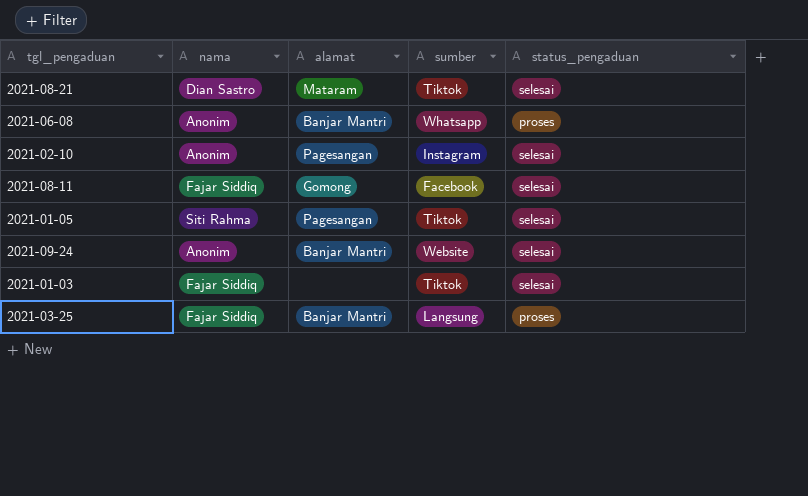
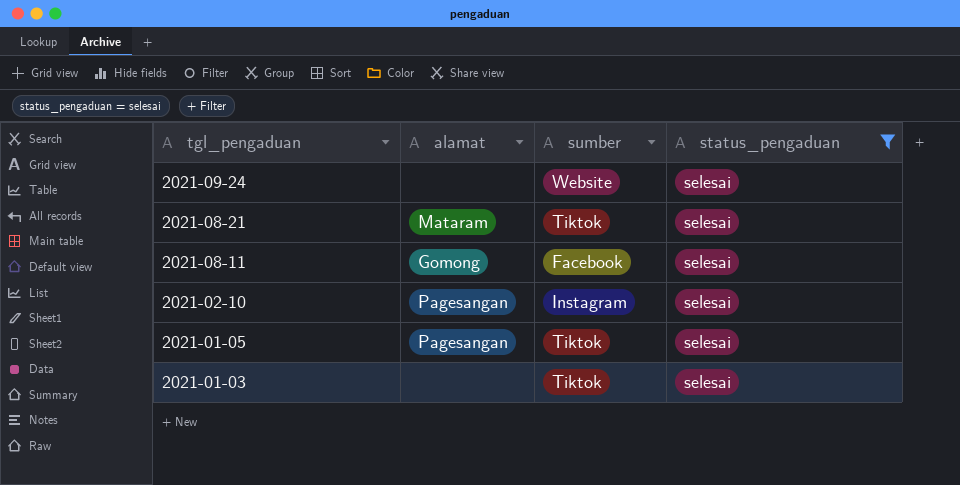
filter: none -> status_pengaduan = selesai
row order: none -> tgl_pengaduan descending
column nama | position: 2 -> none
2021-09-24 | alamat: Banjar Mantri -> none

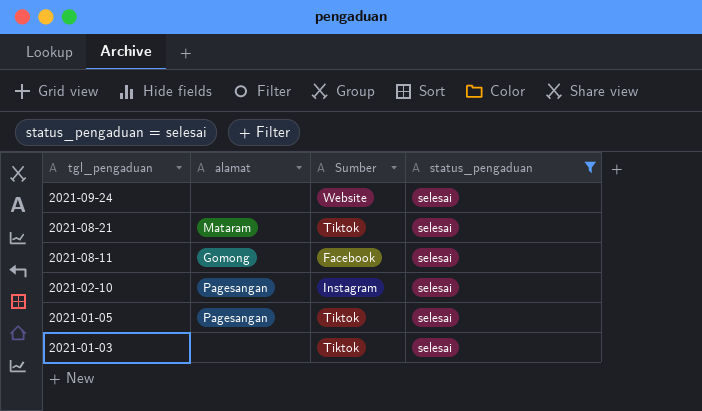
column name: sumber -> Sumber

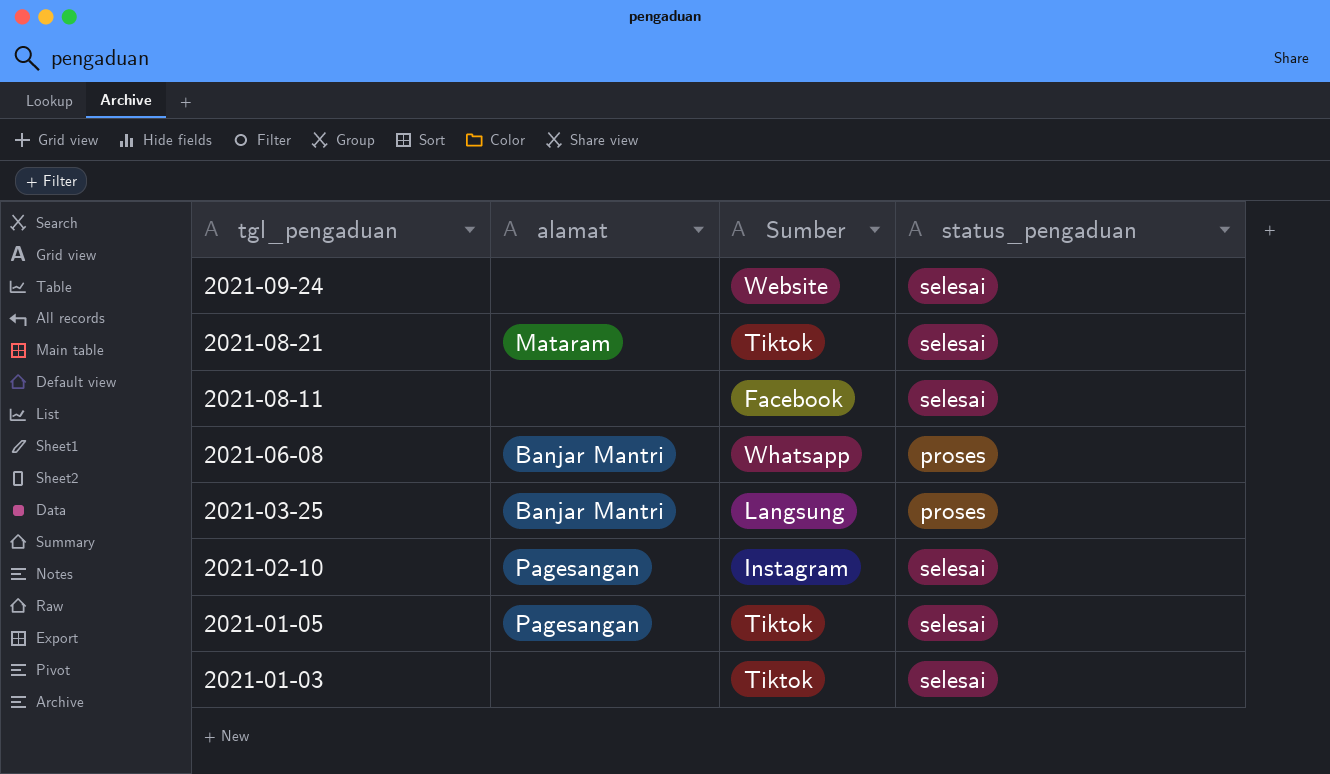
filter: status_pengaduan = selesai -> none
2021-08-11 | alamat: Gomong -> none

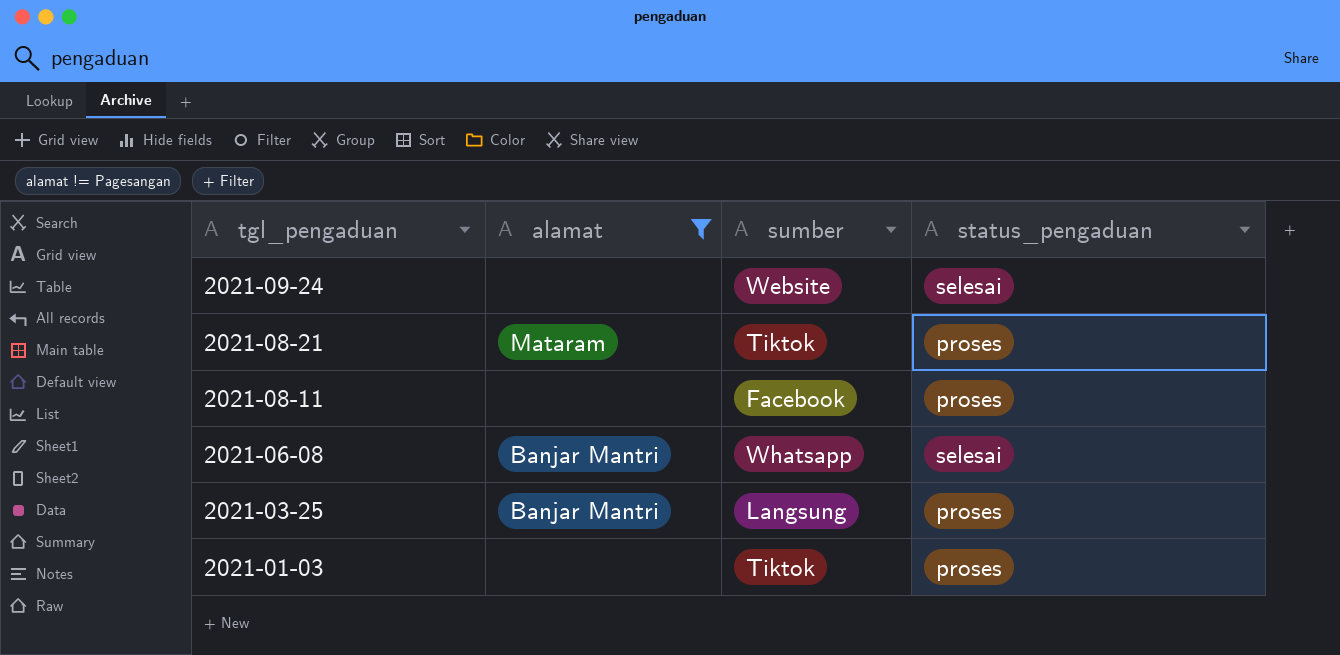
filter: none -> alamat != Pagesangan
column name: Sumber -> sumber
2021-08-21 | status_pengaduan: selesai -> proses
2021-08-11 | status_pengaduan: selesai -> proses
2021-06-08 | status_pengaduan: proses -> selesai
2021-01-03 | status_pengaduan: selesai -> proses

